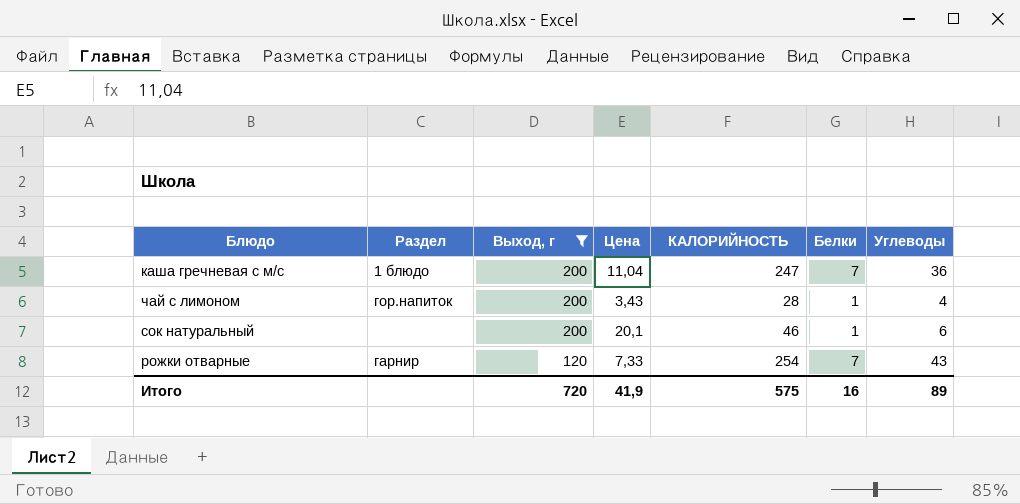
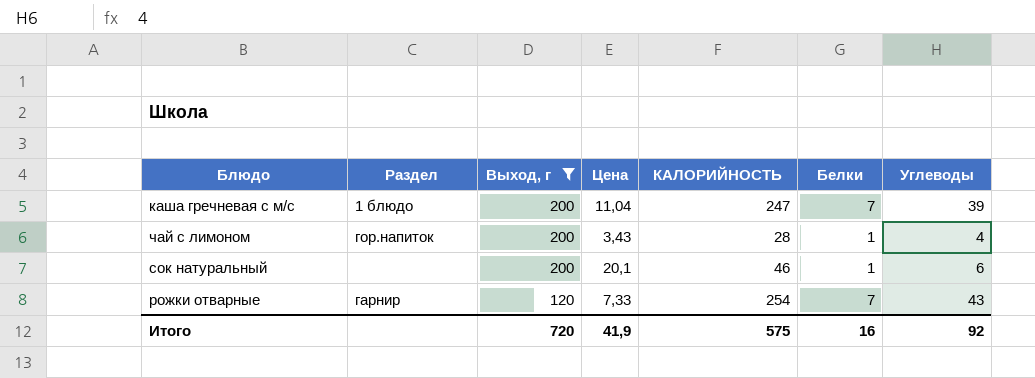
каша гречневая с м/с | Углеводы: 36 -> 39
Итого | Углеводы: 89 -> 92

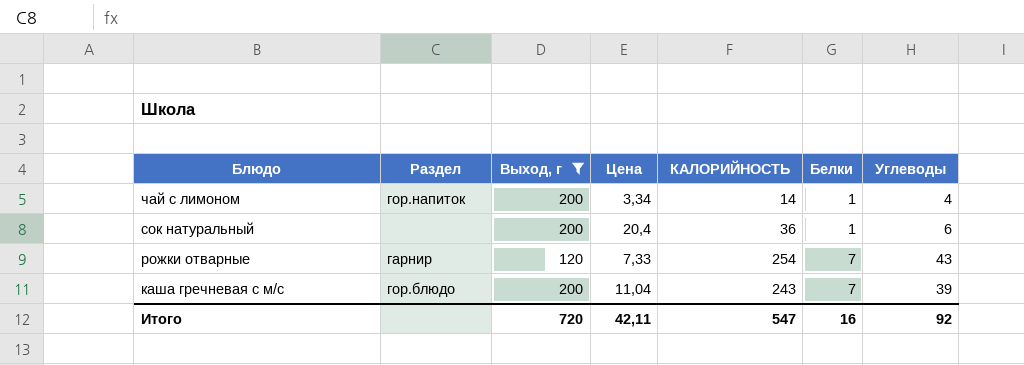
row order: Выход, г descending -> Блюдо descending
чай с лимоном | Цена: 3,43 -> 3,34
чай с лимоном | КАЛОРИЙНОСТЬ: 28 -> 14
сок натуральный | Цена: 20,1 -> 20,4
сок натуральный | КАЛОРИЙНОСТЬ: 46 -> 36
каша гречневая с м/с | Раздел: 1 блюдо -> гор.блюдо
каша гречневая с м/с | КАЛОРИЙНОСТЬ: 247 -> 243
Итого | Цена: 41,9 -> 42,11
Итого | КАЛОРИЙНОСТЬ: 575 -> 547

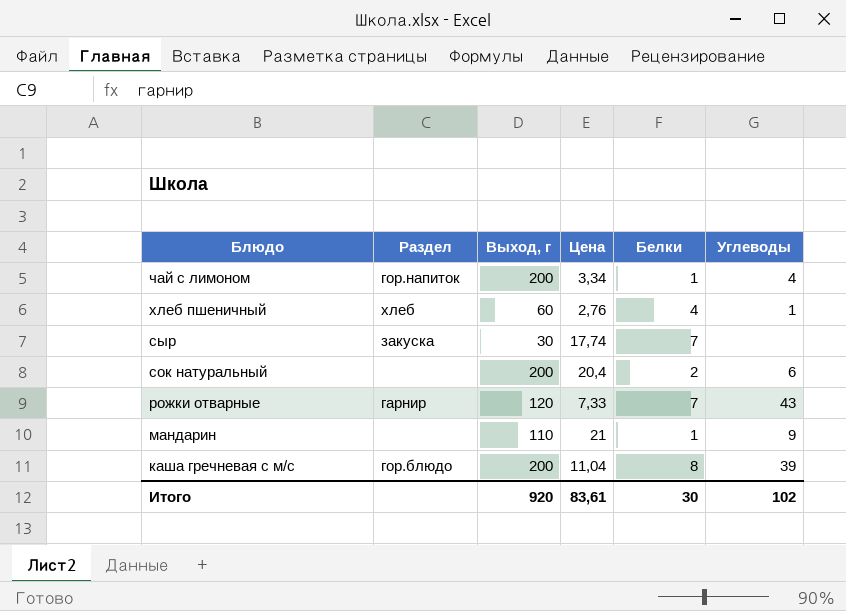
filter: Выход, г >= 120 -> none
column КАЛОРИЙНОСТЬ | position: 5 -> none
сок натуральный | Белки: 1 -> 2
каша гречневая с м/с | Белки: 7 -> 8
Итого | Выход, г: 720 -> 920
Итого | Цена: 42,11 -> 83,61
Итого | Белки: 16 -> 30
Итого | Углеводы: 92 -> 102

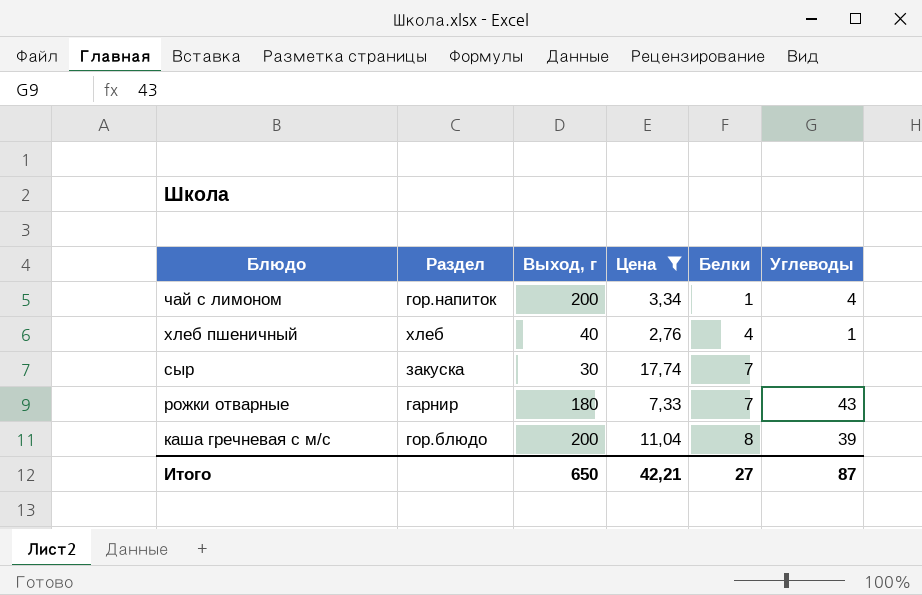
filter: none -> Цена <= 17,74
хлеб пшеничный | Выход, г: 60 -> 40
рожки отварные | Выход, г: 120 -> 180
Итого | Выход, г: 920 -> 650
Итого | Цена: 83,61 -> 42,21
Итого | Белки: 30 -> 27
Итого | Углеводы: 102 -> 87

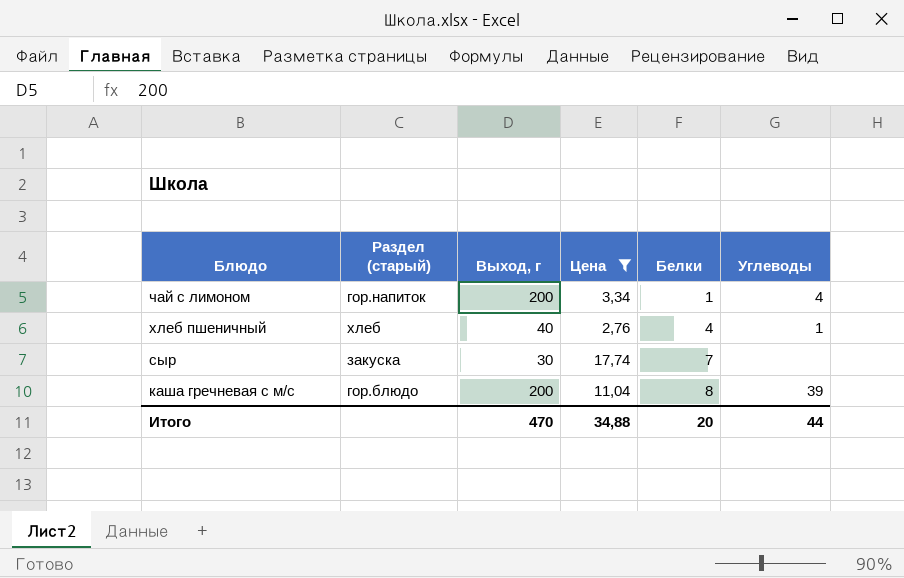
column name: Раздел -> Раздел (старый)
row рожки отварные: гарнир | 180 | 7,33 | 7 | 43 -> none
Итого | Выход, г: 650 -> 470
Итого | Цена: 42,21 -> 34,88
Итого | Белки: 27 -> 20
Итого | Углеводы: 87 -> 44

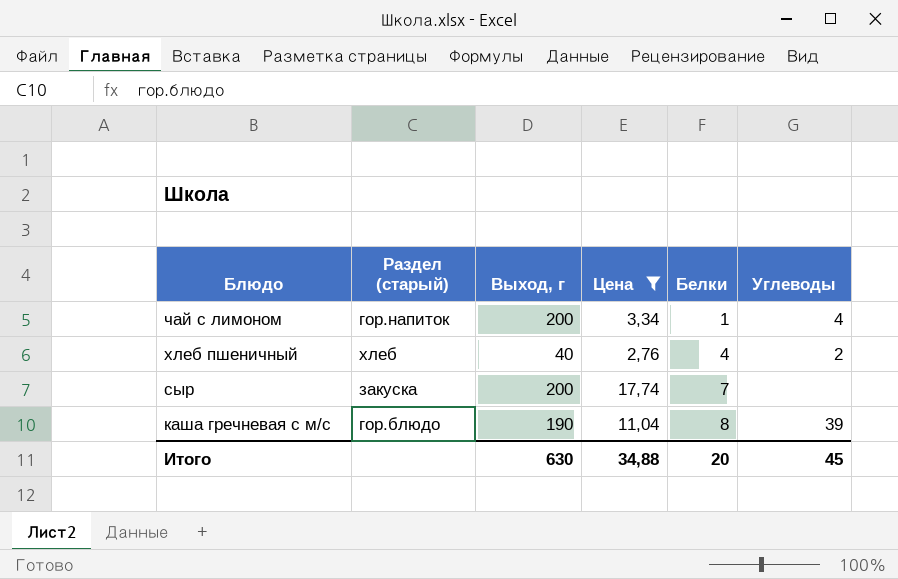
хлеб пшеничный | Углеводы: 1 -> 2
сыр | Выход, г: 30 -> 200
каша гречневая с м/с | Выход, г: 200 -> 190
Итого | Выход, г: 470 -> 630
Итого | Углеводы: 44 -> 45

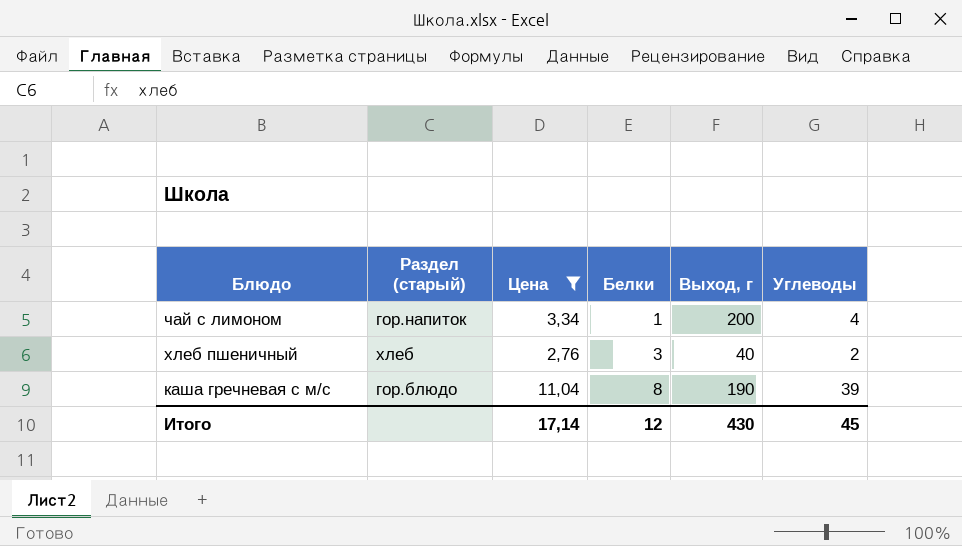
column Выход, г | position: 3 -> 5
row сыр: закуска | 200 | 17,74 | 7 | none -> none
хлеб пшеничный | Белки: 4 -> 3
Итого | Цена: 34,88 -> 17,14
Итого | Белки: 20 -> 12
Итого | Выход, г: 630 -> 430

